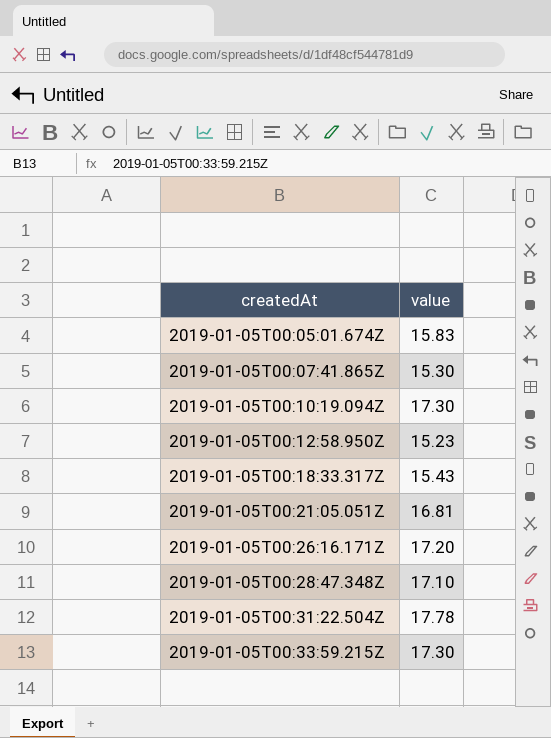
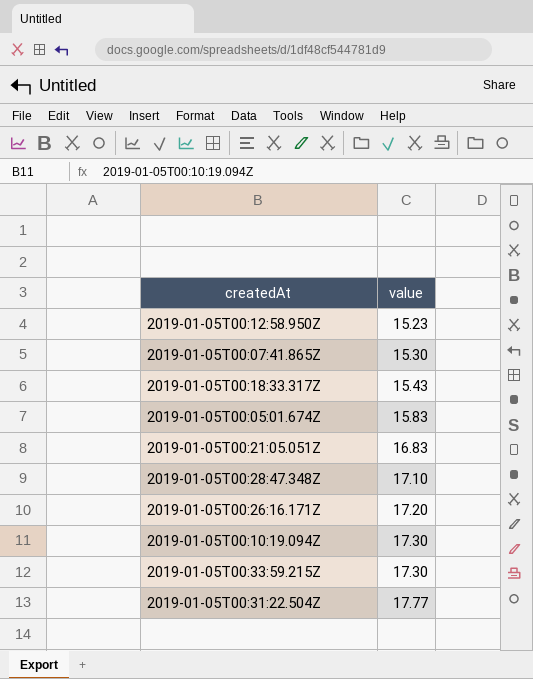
row order: createdAt ascending -> value ascending
2019-01-05T00:21:05.051Z | value: 16.81 -> 16.83
2019-01-05T00:31:22.504Z | value: 17.78 -> 17.77

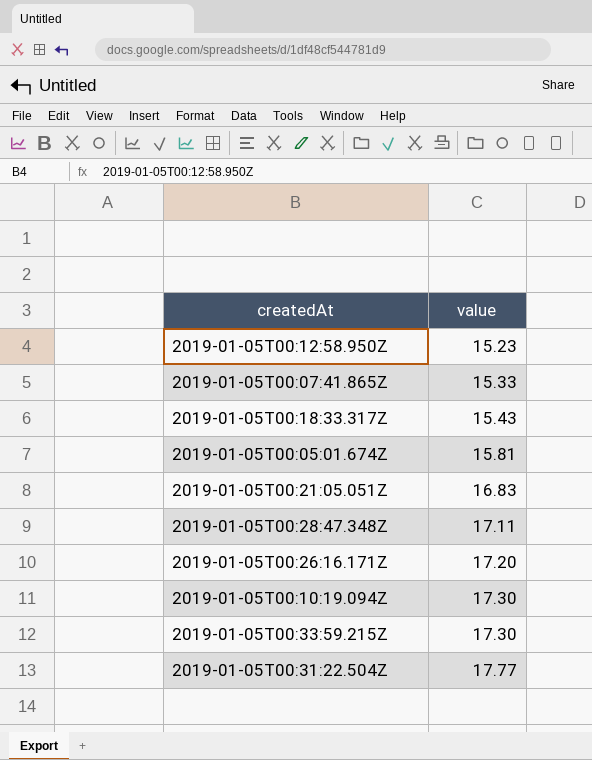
2019-01-05T00:07:41.865Z | value: 15.30 -> 15.33
2019-01-05T00:05:01.674Z | value: 15.83 -> 15.81
2019-01-05T00:28:47.348Z | value: 17.10 -> 17.11

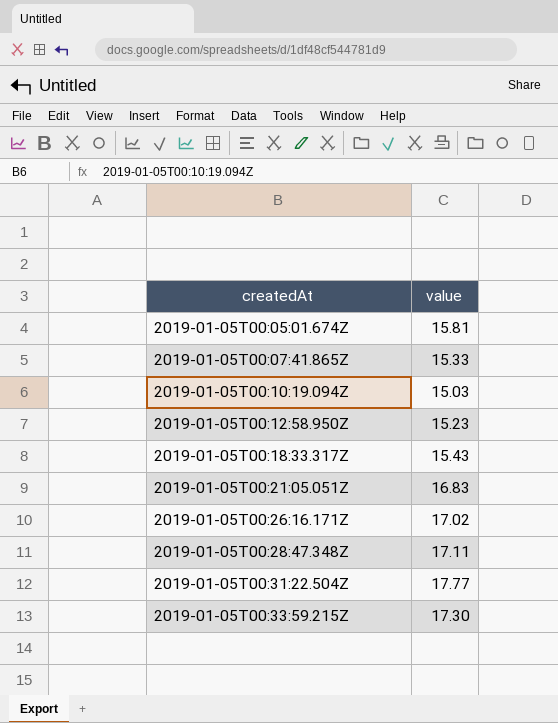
row order: value ascending -> createdAt ascending
2019-01-05T00:10:19.094Z | value: 17.30 -> 15.03
2019-01-05T00:26:16.171Z | value: 17.20 -> 17.02

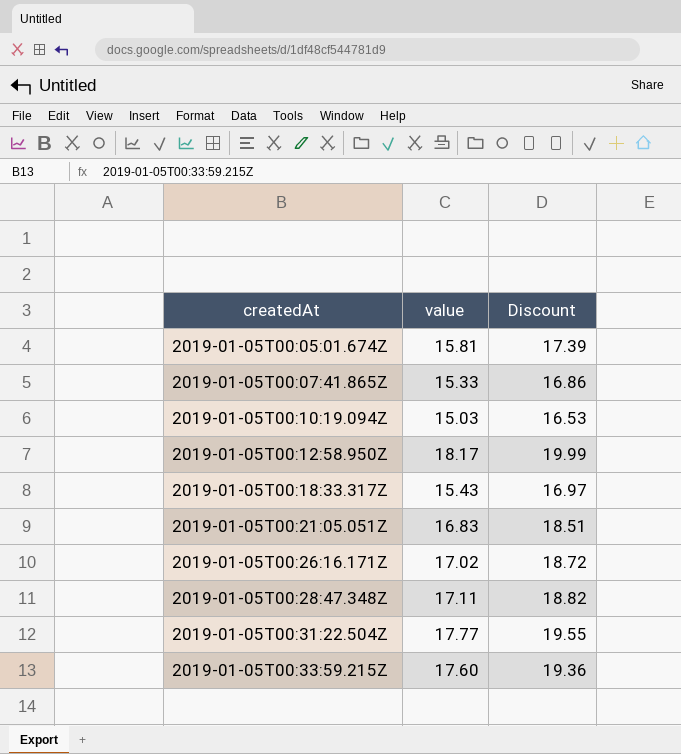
column Discount | formula: none -> [value] * 1.1
2019-01-05T00:12:58.950Z | value: 15.23 -> 18.17
2019-01-05T00:33:59.215Z | value: 17.30 -> 17.60

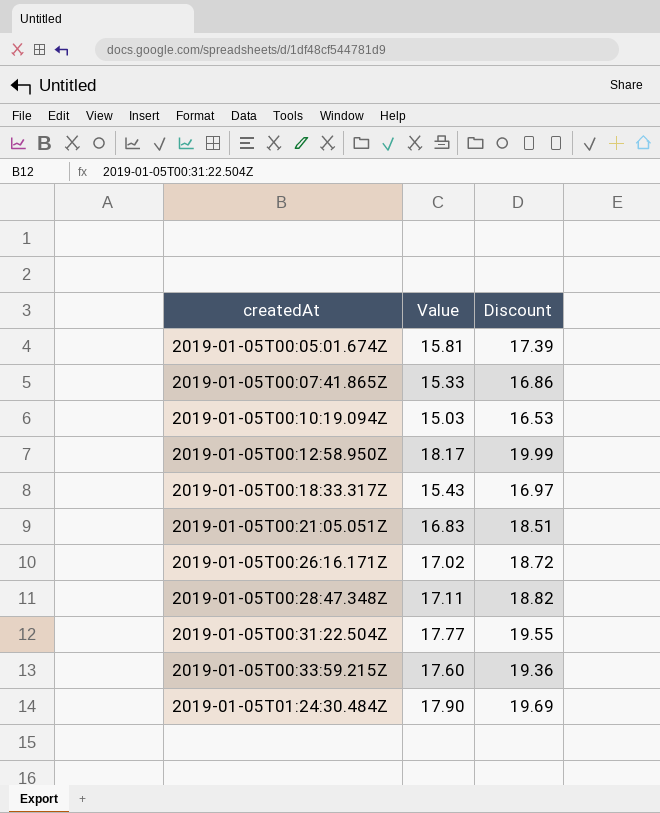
column name: value -> Value
row 2019-01-05T01:24:30.484Z: none -> 17.90 | 19.69

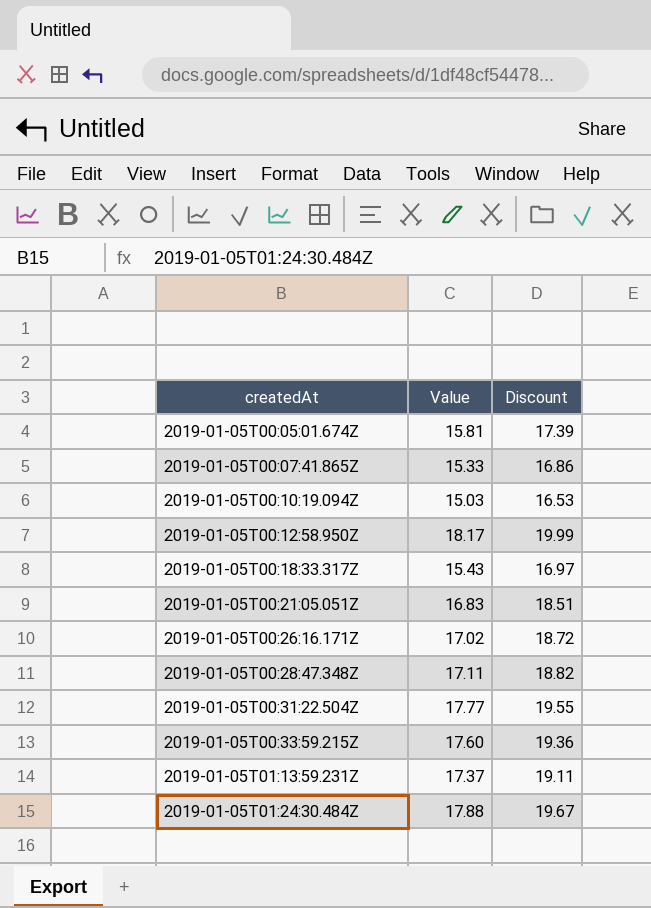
row 2019-01-05T01:13:59.231Z: none -> 17.37 | 19.11
2019-01-05T01:24:30.484Z | Value: 17.90 -> 17.88
2019-01-05T01:24:30.484Z | Discount: 19.69 -> 19.67

